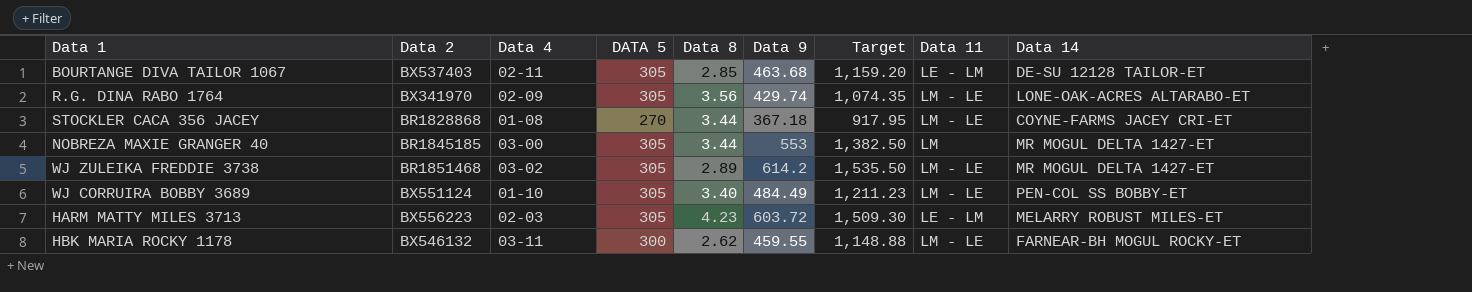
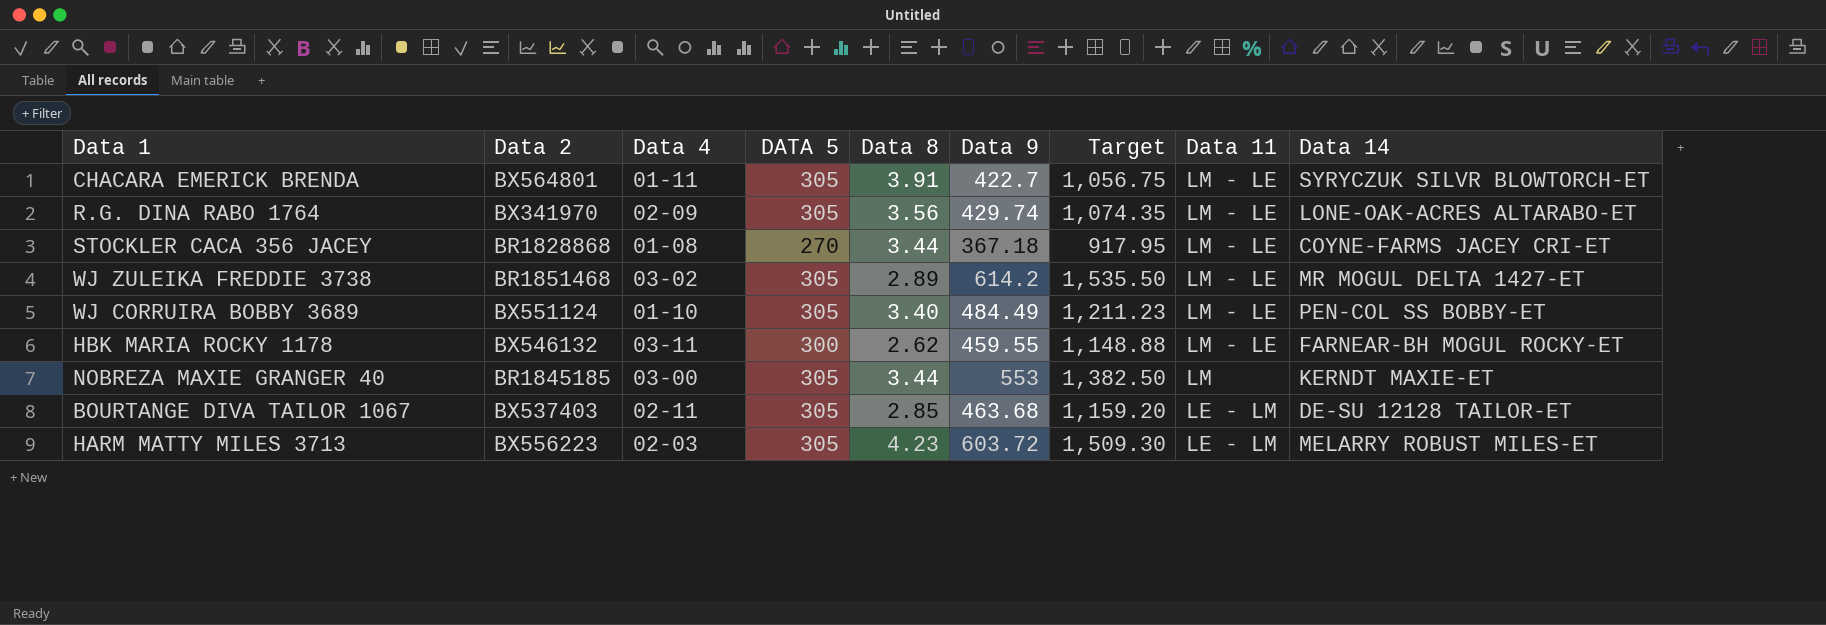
row order: none -> Data 11 descending
row CHACARA EMERICK BRENDA: none -> BX564801 | 01-11 | 305 | 3.91 | 422.7 | 1,056.75 | LM - LE | SYRYCZUK SILVR BLOWTORCH-ET
NOBREZA MAXIE GRANGER 40 | Data 14: MR MOGUL DELTA 1427-ET -> KERNDT MAXIE-ET

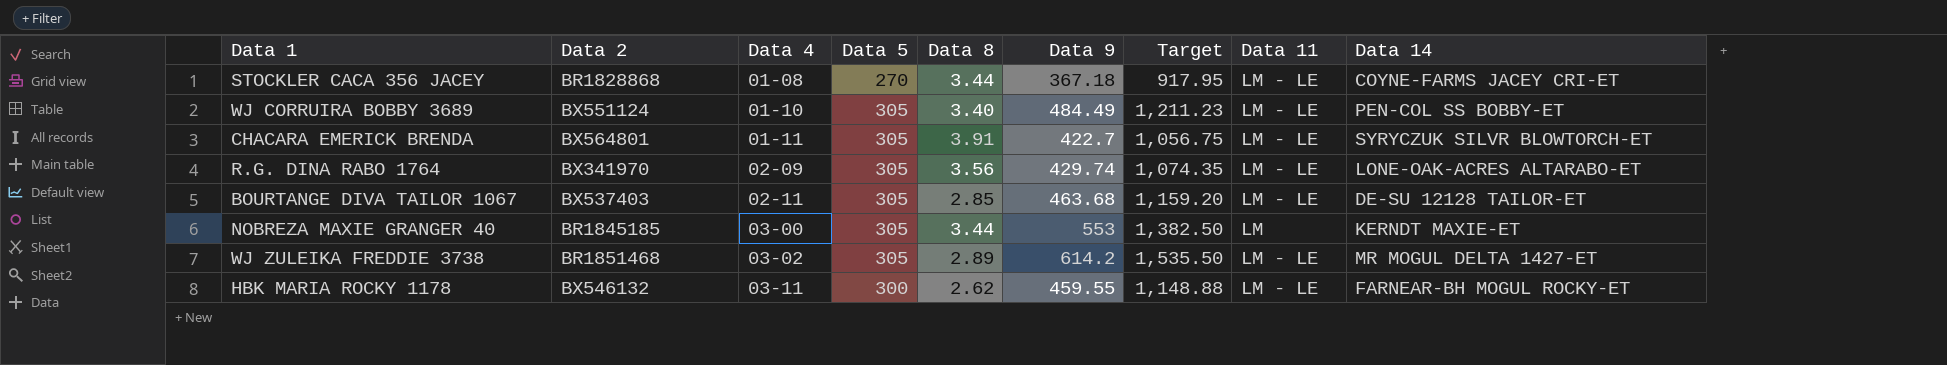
row order: Data 11 descending -> Data 4 ascending
column name: DATA 5 -> Data 5
row HARM MATTY MILES 3713: BX556223 | 02-03 | 305 | 4.23 | 603.72 | 1,509.30 | LE - LM | MELARRY ROBUST MILES-ET -> none
BOURTANGE DIVA TAILOR 1067 | Data 11: LE - LM -> LM - LE

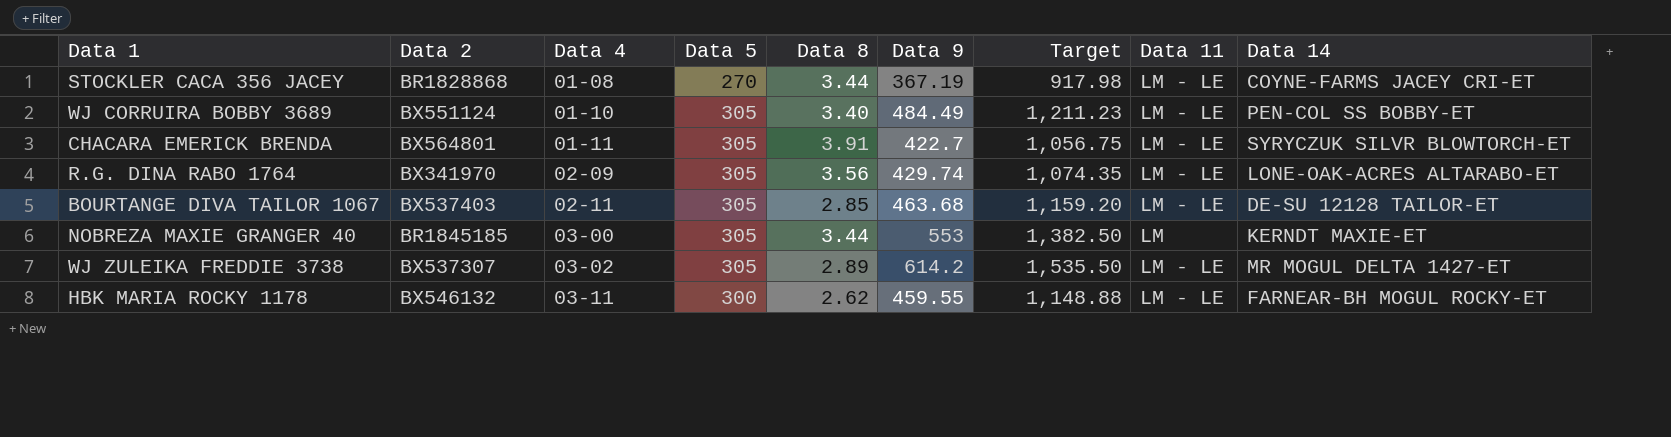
STOCKLER CACA 356 JACEY | Data 9: 367.18 -> 367.19
STOCKLER CACA 356 JACEY | Target: 917.95 -> 917.98
WJ ZULEIKA FREDDIE 3738 | Data 2: BR1851468 -> BX537307

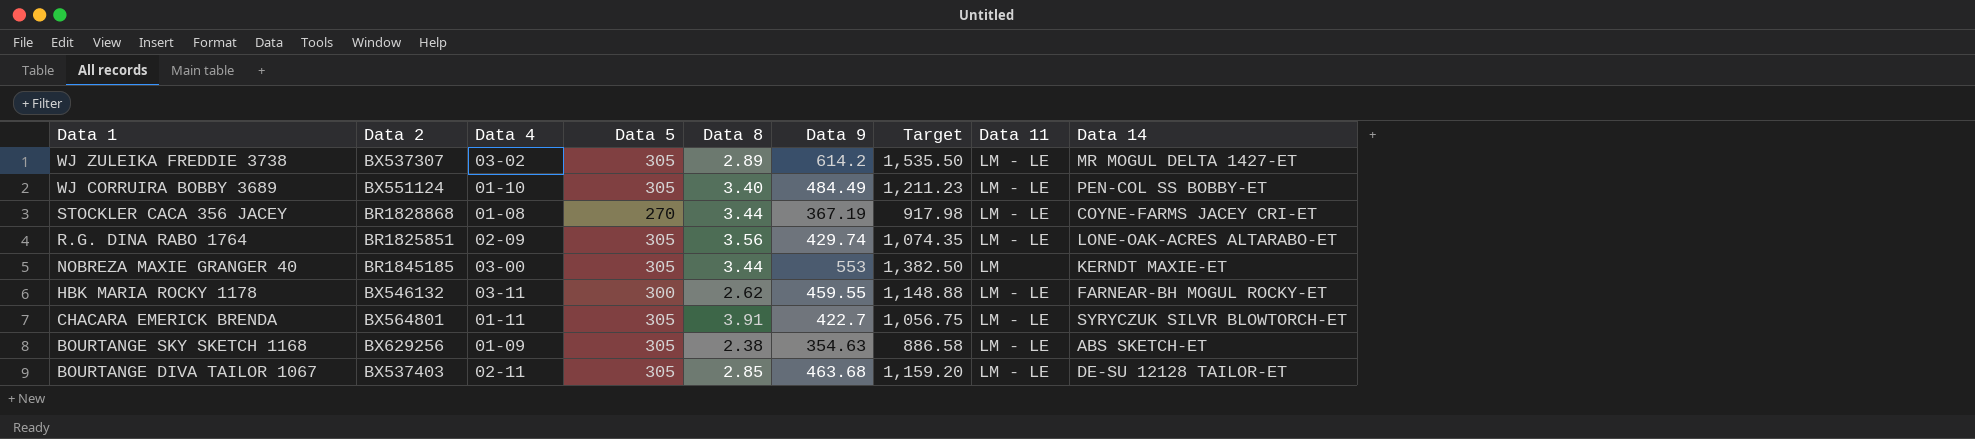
row order: Data 4 ascending -> Data 1 descending
R.G. DINA RABO 1764 | Data 2: BX341970 -> BR1825851
row BOURTANGE SKY SKETCH 1168: none -> BX629256 | 01-09 | 305 | 2.38 | 354.63 | 886.58 | LM - LE | ABS SKETCH-ET

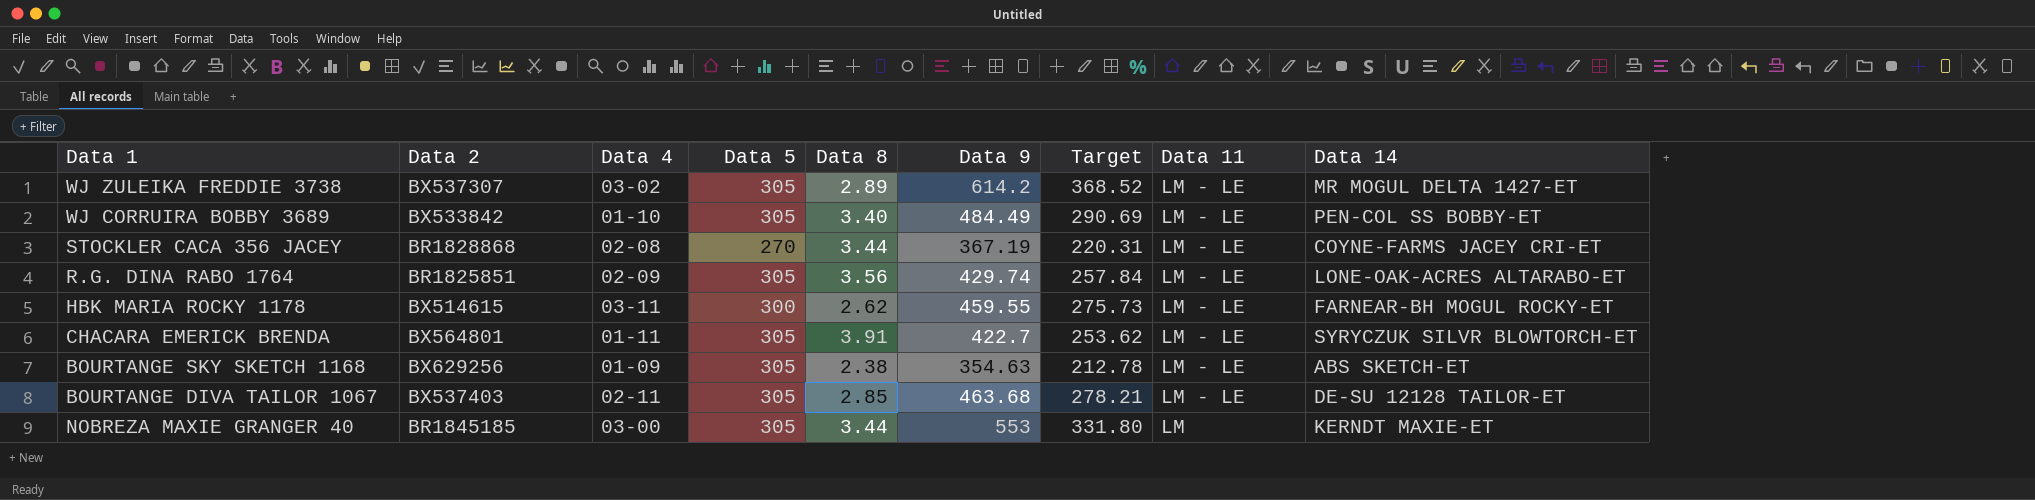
row order: Data 1 descending -> Data 11 descending
column Target | formula: [Data 9] * 2.5 -> [Data 9] * 0.6
WJ CORRUIRA BOBBY 3689 | Data 2: BX551124 -> BX533842
STOCKLER CACA 356 JACEY | Data 4: 01-08 -> 02-08
HBK MARIA ROCKY 1178 | Data 2: BX546132 -> BX514615

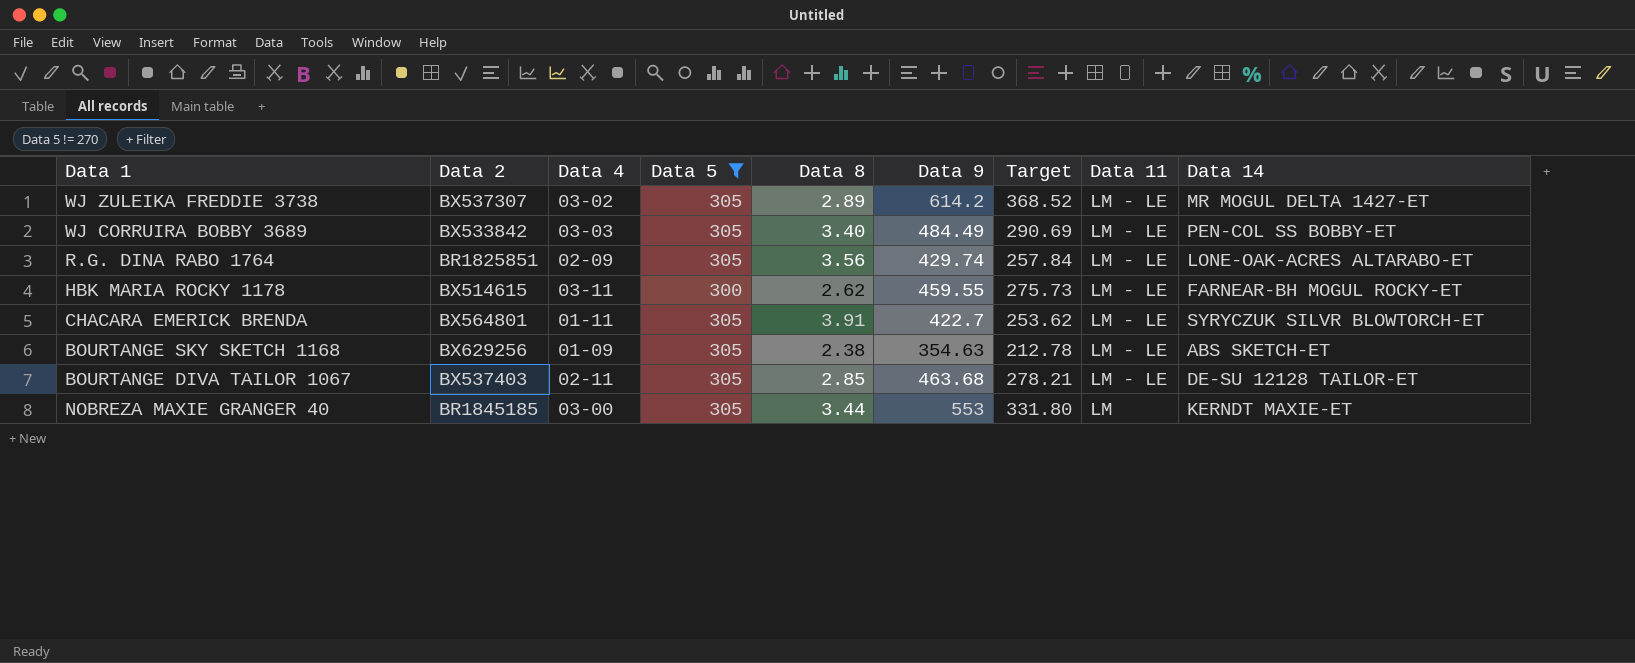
filter: none -> Data 5 != 270
WJ CORRUIRA BOBBY 3689 | Data 4: 01-10 -> 03-03

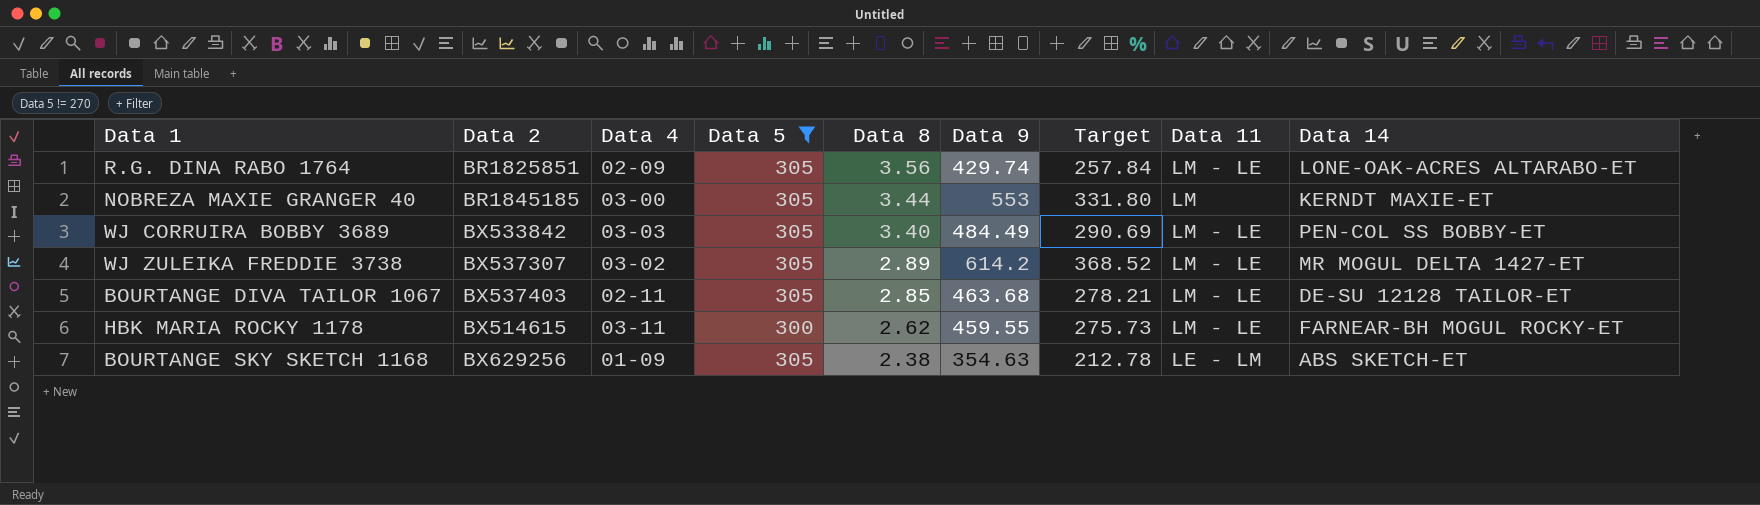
row order: Data 11 descending -> Data 8 descending
row CHACARA EMERICK BRENDA: BX564801 | 01-11 | 305 | 3.91 | 422.7 | 253.62 | LM - LE | SYRYCZUK SILVR BLOWTORCH-ET -> none
BOURTANGE SKY SKETCH 1168 | Data 11: LM - LE -> LE - LM

